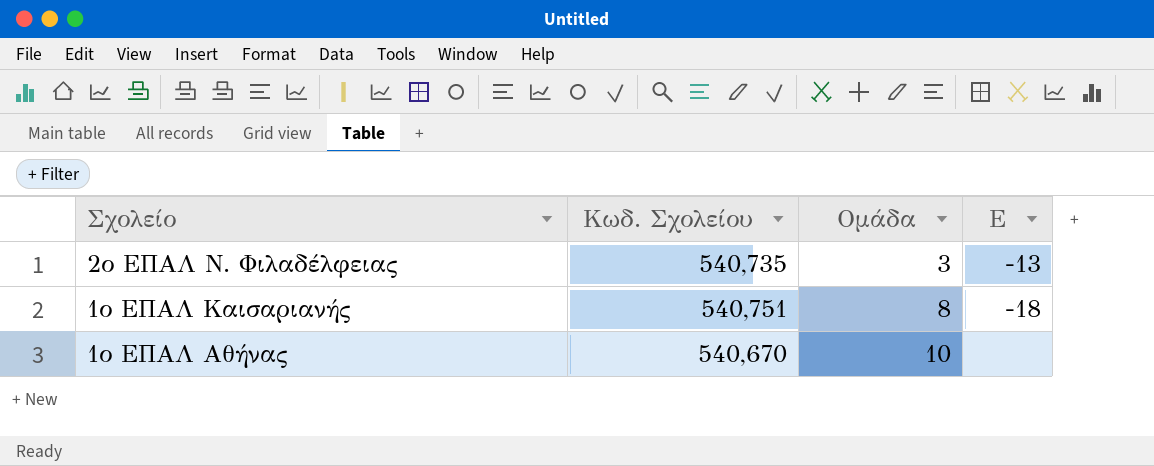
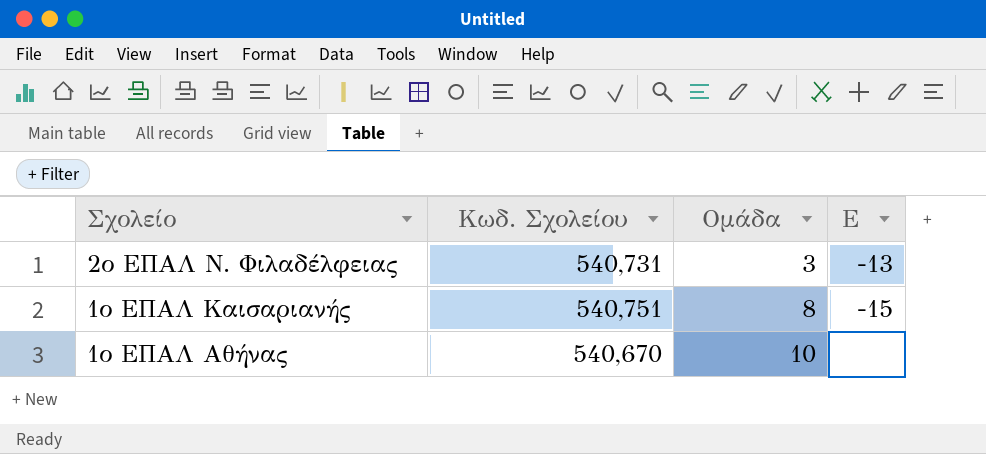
2ο ΕΠΑΛ Ν. Φιλαδέλφειας | Κωδ. Σχολείου: 540,735 -> 540,731
1ο ΕΠΑΛ Καισαριανής | Ε: -18 -> -15

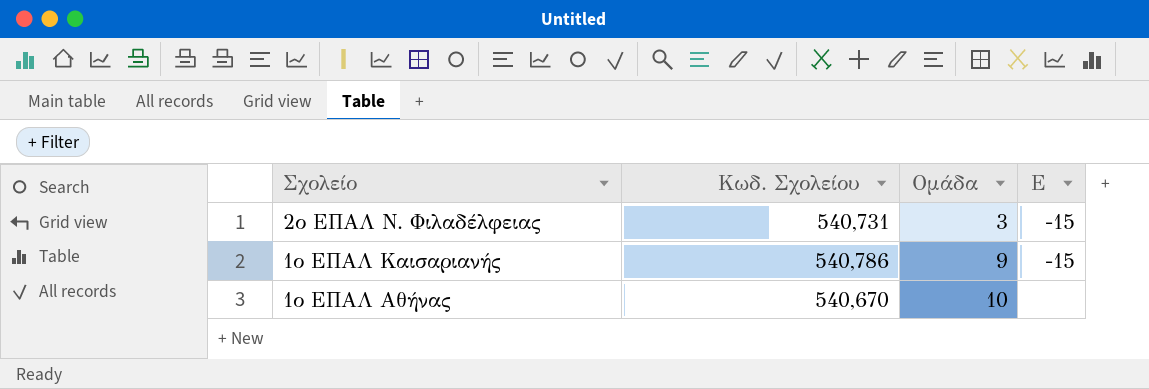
2ο ΕΠΑΛ Ν. Φιλαδέλφειας | Ε: -13 -> -15
1ο ΕΠΑΛ Καισαριανής | Κωδ. Σχολείου: 540,751 -> 540,786
1ο ΕΠΑΛ Καισαριανής | Ομάδα: 8 -> 9

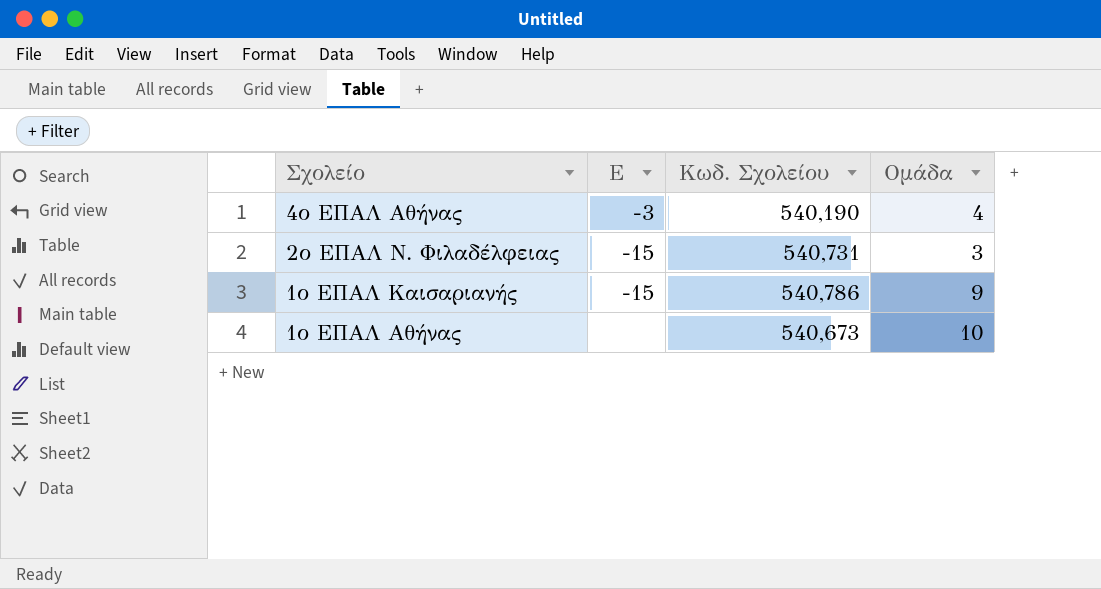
column Ε | position: 4 -> 2
row 4ο ΕΠΑΛ Αθήνας: none -> -3 | 540,190 | 4
1ο ΕΠΑΛ Αθήνας | Κωδ. Σχολείου: 540,670 -> 540,673

